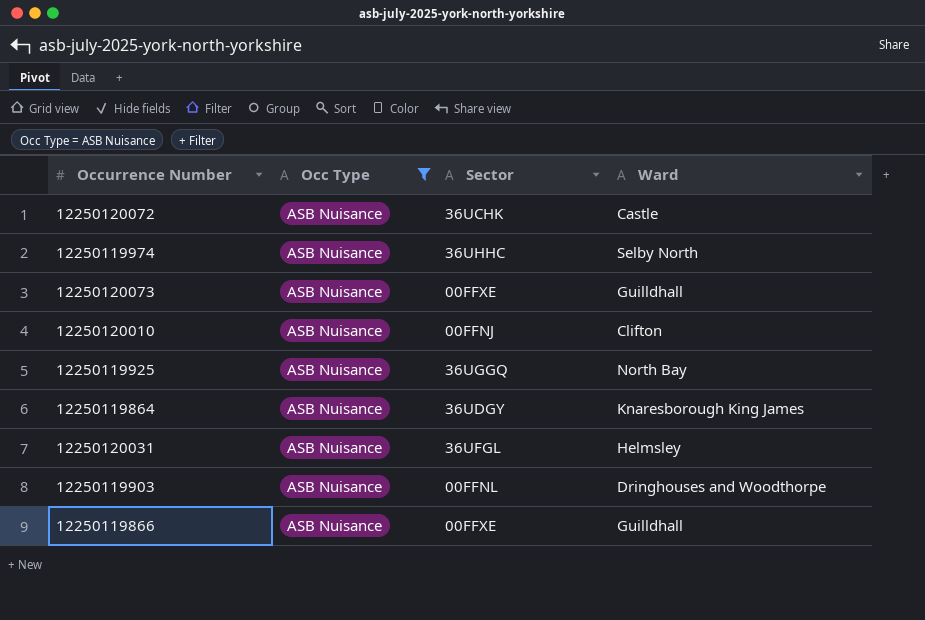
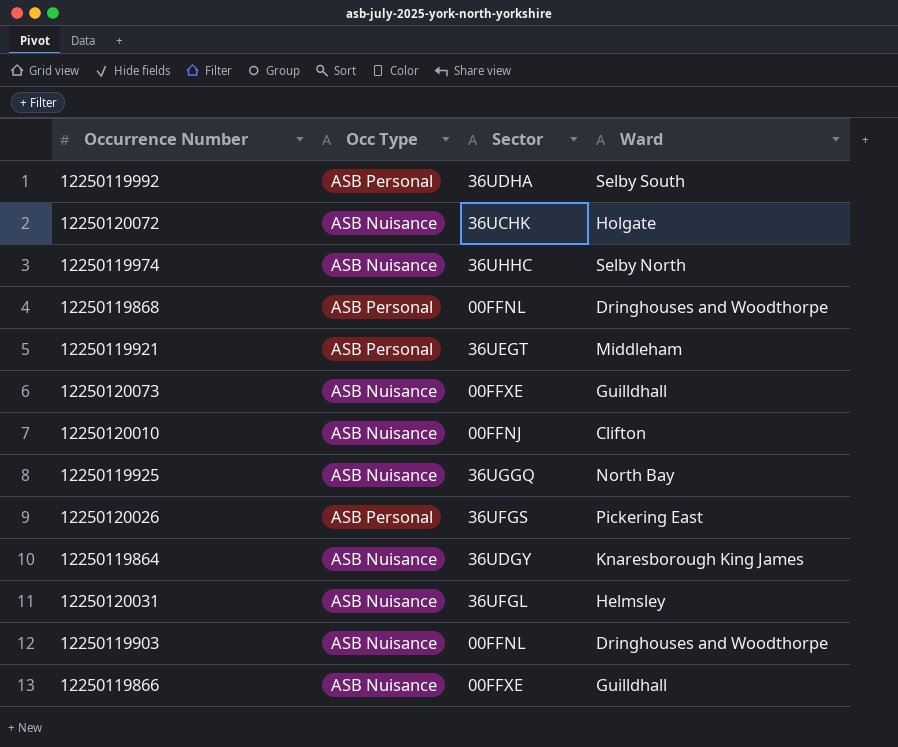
filter: Occ Type = ASB Nuisance -> none
12250120072 | Ward: Castle -> Holgate

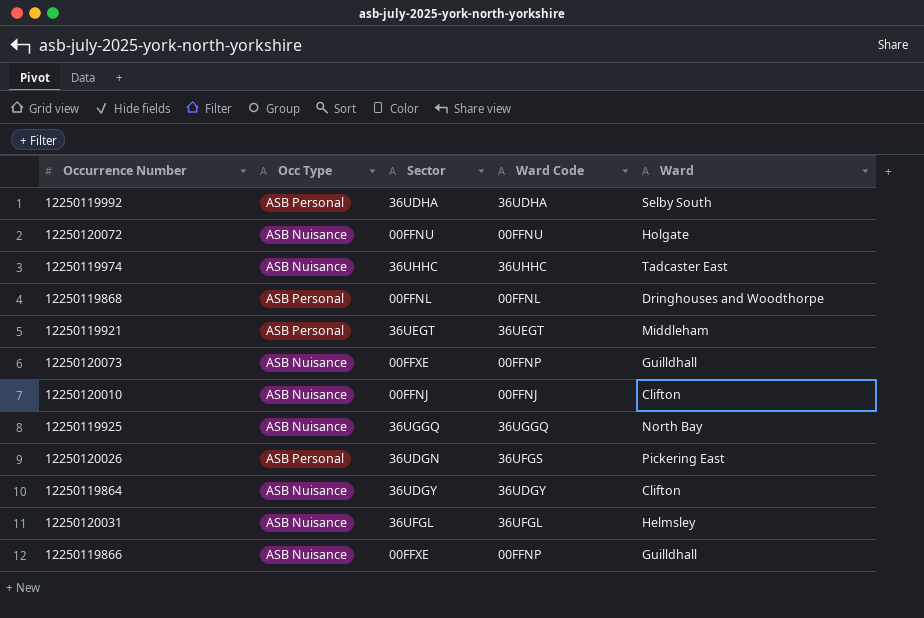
column Ward Code | position: none -> 4
row 12250119903: ASB Nuisance | 00FFNL | Dringhouses and Woodthorpe -> none
12250120072 | Sector: 36UCHK -> 00FFNU
12250119974 | Ward: Selby North -> Tadcaster East
12250120026 | Sector: 36UFGS -> 36UDGN
12250119864 | Ward: Knaresborough King James -> Clifton

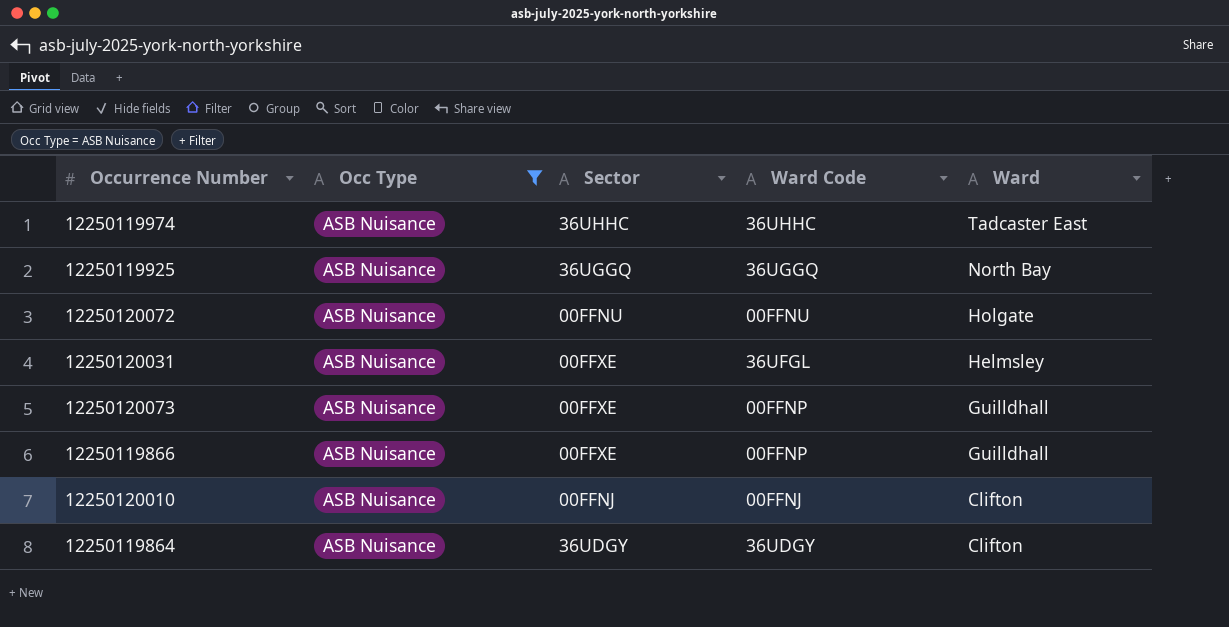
filter: none -> Occ Type = ASB Nuisance
row order: none -> Ward descending
12250120031 | Sector: 36UFGL -> 00FFXE

